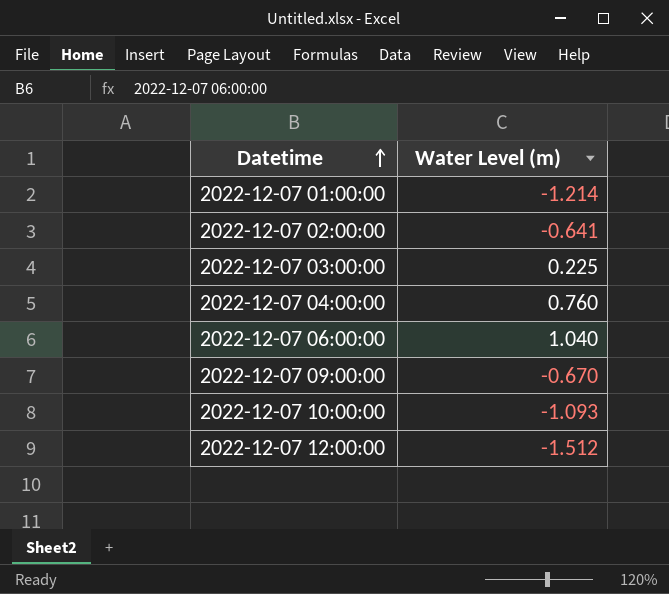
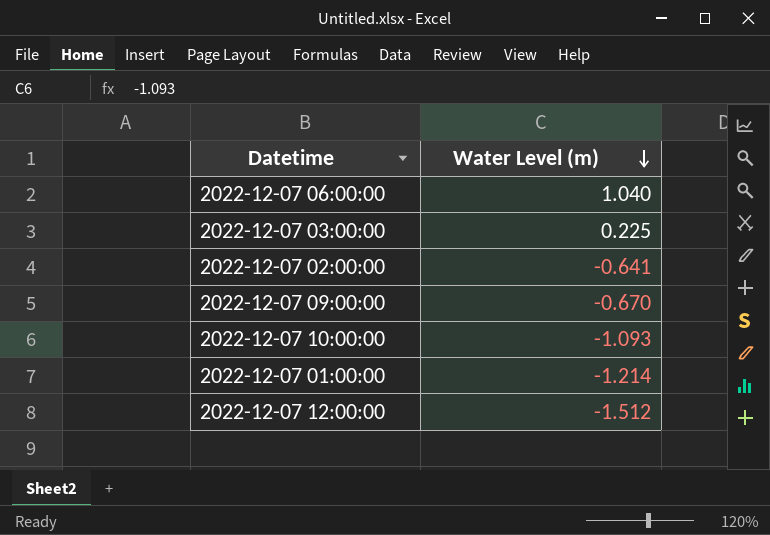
row order: Datetime ascending -> Water Level (m) descending
row 2022-12-07 04:00:00: 0.760 -> none

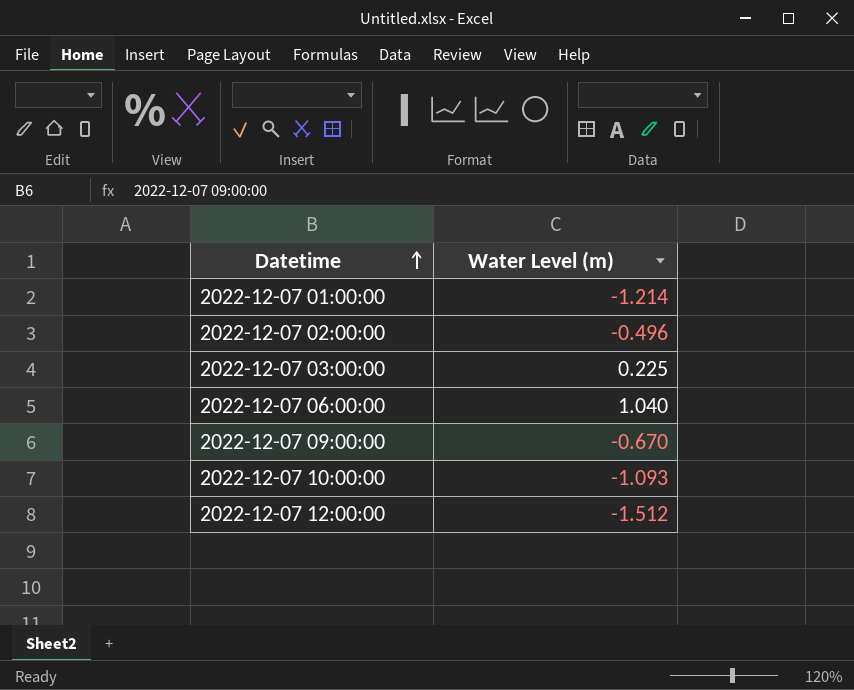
row order: Water Level (m) descending -> Datetime ascending
2022-12-07 02:00:00 | Water Level (m): -0.641 -> -0.496

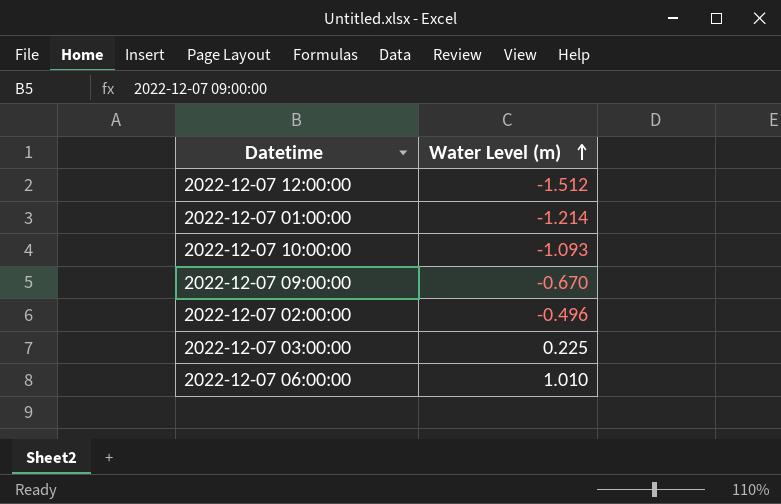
row order: Datetime ascending -> Water Level (m) ascending
2022-12-07 06:00:00 | Water Level (m): 1.040 -> 1.010

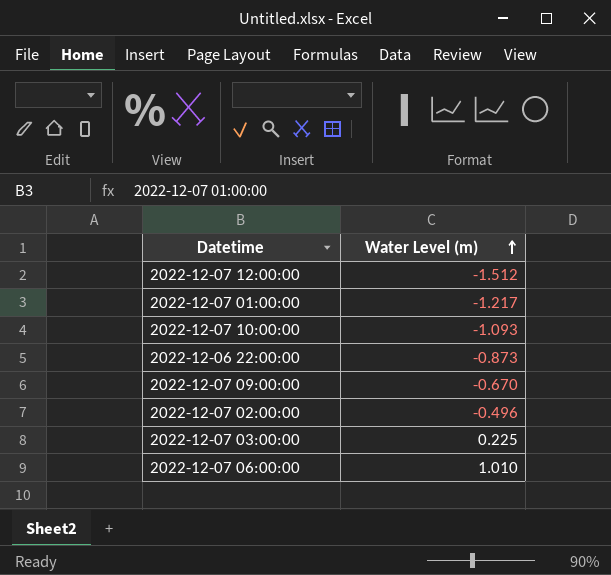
2022-12-07 01:00:00 | Water Level (m): -1.214 -> -1.217
row 2022-12-06 22:00:00: none -> -0.873

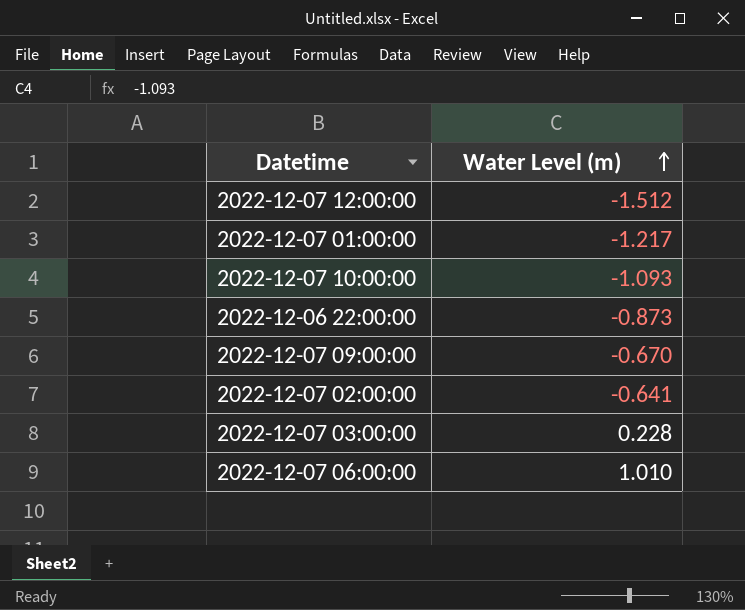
2022-12-07 02:00:00 | Water Level (m): -0.496 -> -0.641
2022-12-07 03:00:00 | Water Level (m): 0.225 -> 0.228

